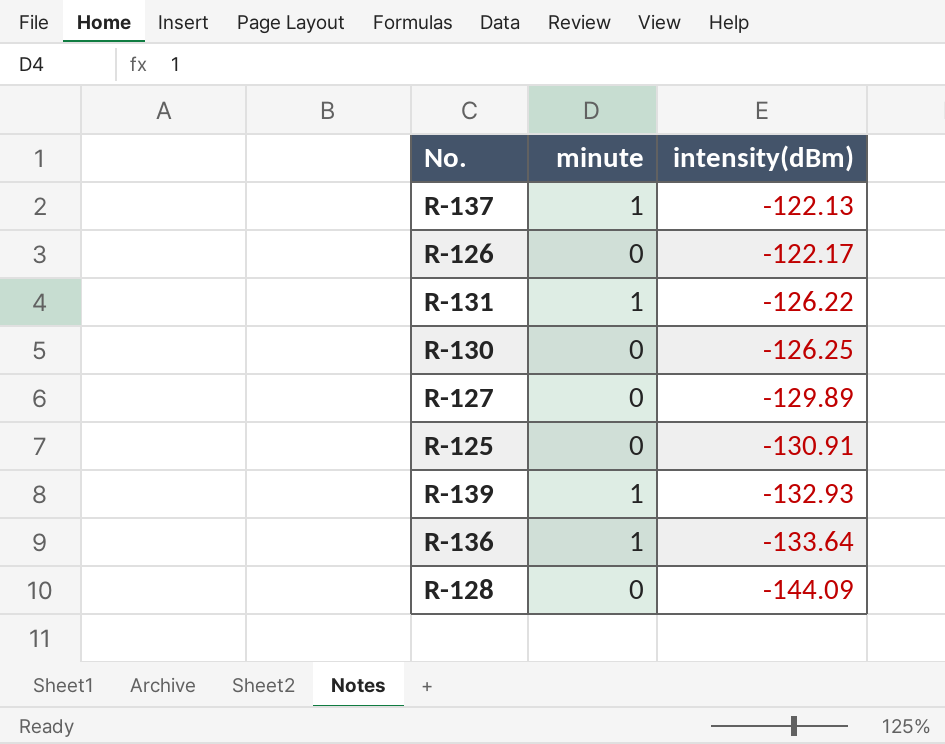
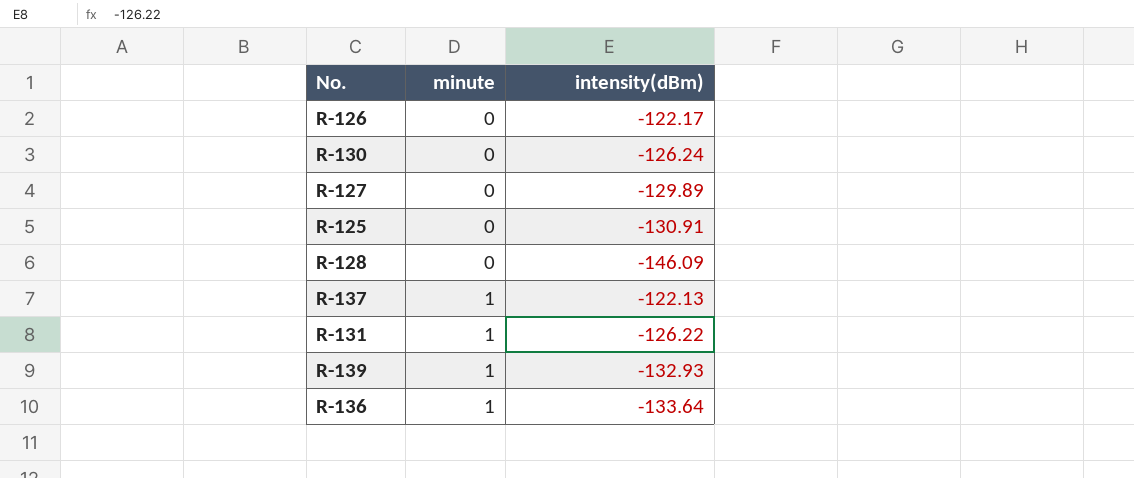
row order: intensity(dBm) descending -> minute ascending
R-130 | intensity(dBm): -126.25 -> -126.24
R-128 | intensity(dBm): -144.09 -> -146.09

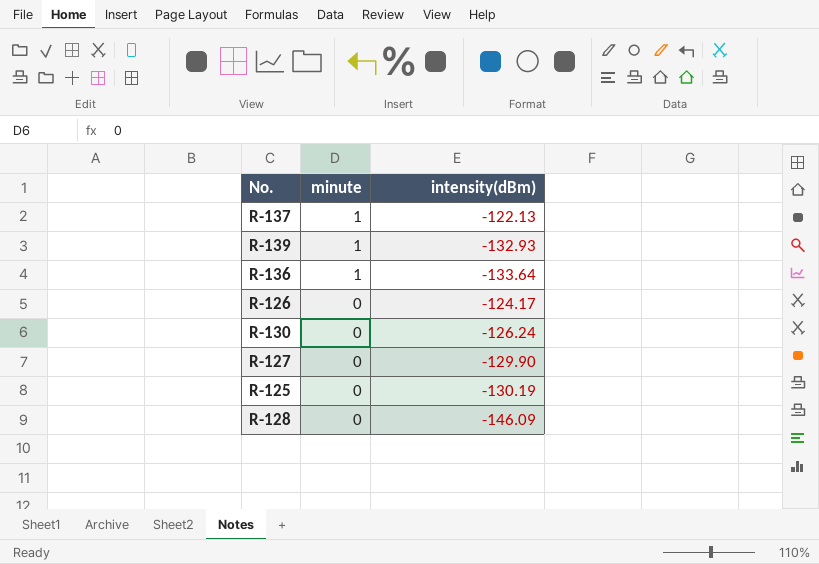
row order: minute ascending -> minute descending
row R-131: 1 | -126.22 -> none
R-126 | intensity(dBm): -122.17 -> -124.17
R-127 | intensity(dBm): -129.89 -> -129.90
R-125 | intensity(dBm): -130.91 -> -130.19

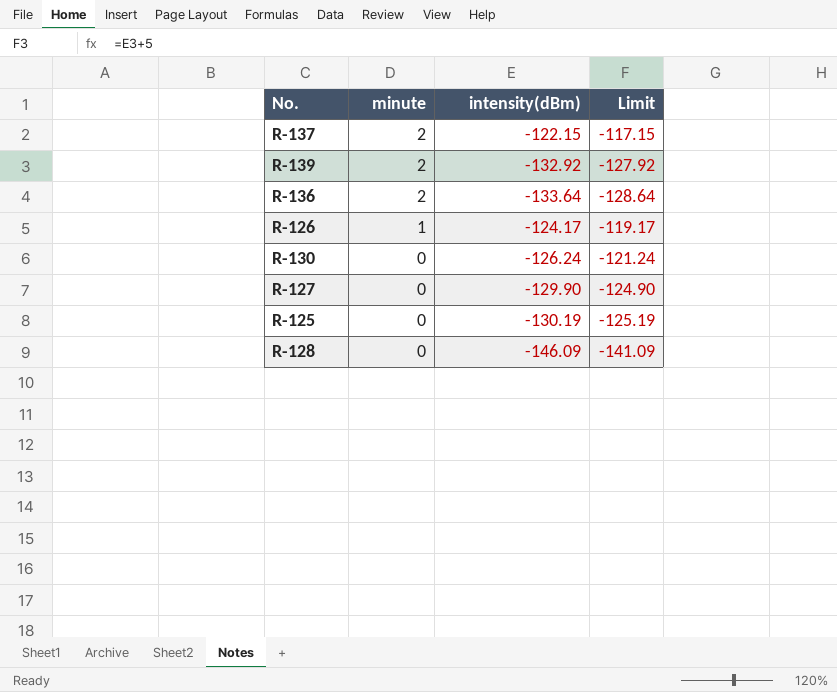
column Limit | formula: none -> [intensity(dBm)] + 5
R-137 | minute: 1 -> 2
R-137 | intensity(dBm): -122.13 -> -122.15
R-139 | minute: 1 -> 2
R-139 | intensity(dBm): -132.93 -> -132.92
R-136 | minute: 1 -> 2
R-126 | minute: 0 -> 1

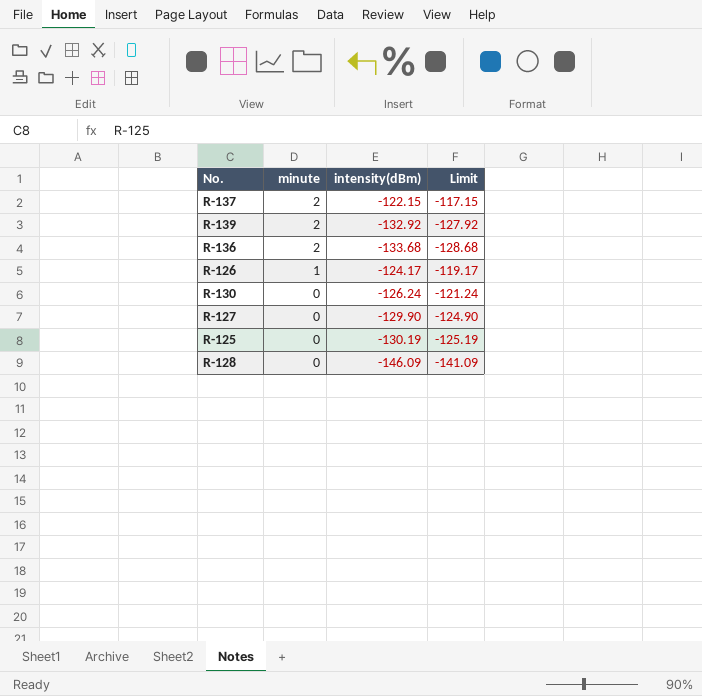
R-136 | intensity(dBm): -133.64 -> -133.68
R-136 | Limit: -128.64 -> -128.68

